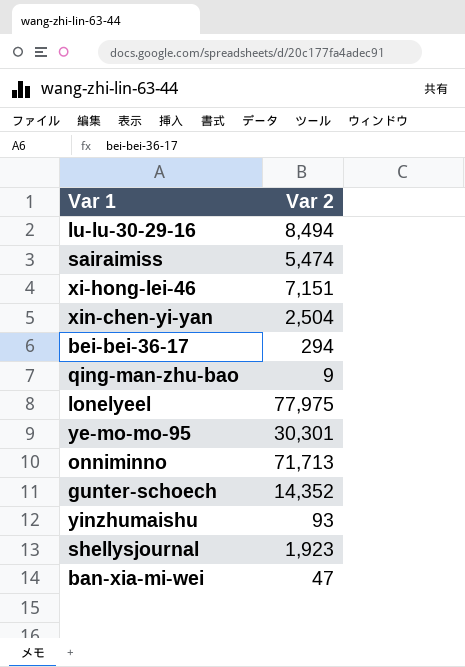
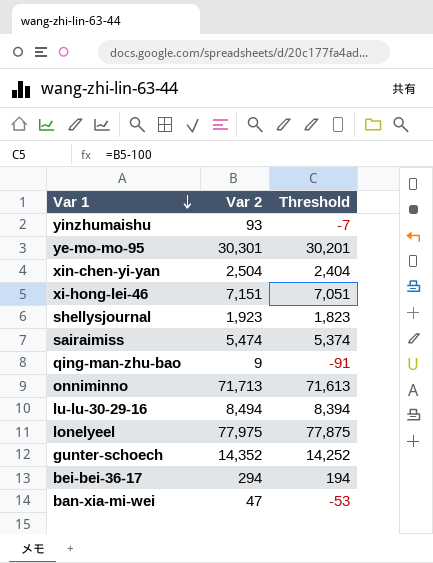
row order: none -> Var 1 descending
column Threshold | formula: none -> [Var 2] - 100

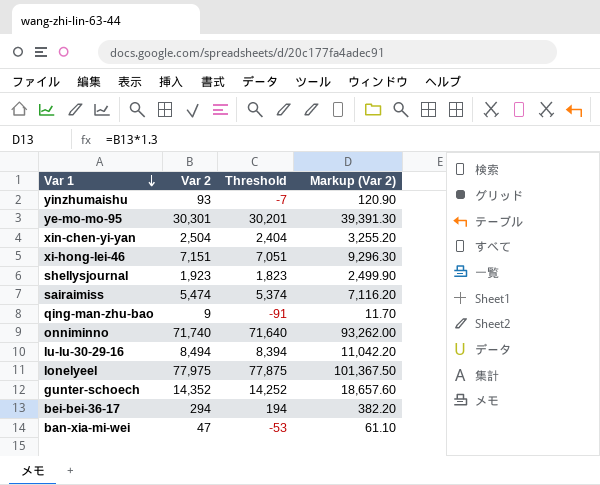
column Markup (Var 2) | formula: none -> [Var 2] * 1.3
onniminno | Var 2: 71,713 -> 71,740
onniminno | Threshold: 71,613 -> 71,640

